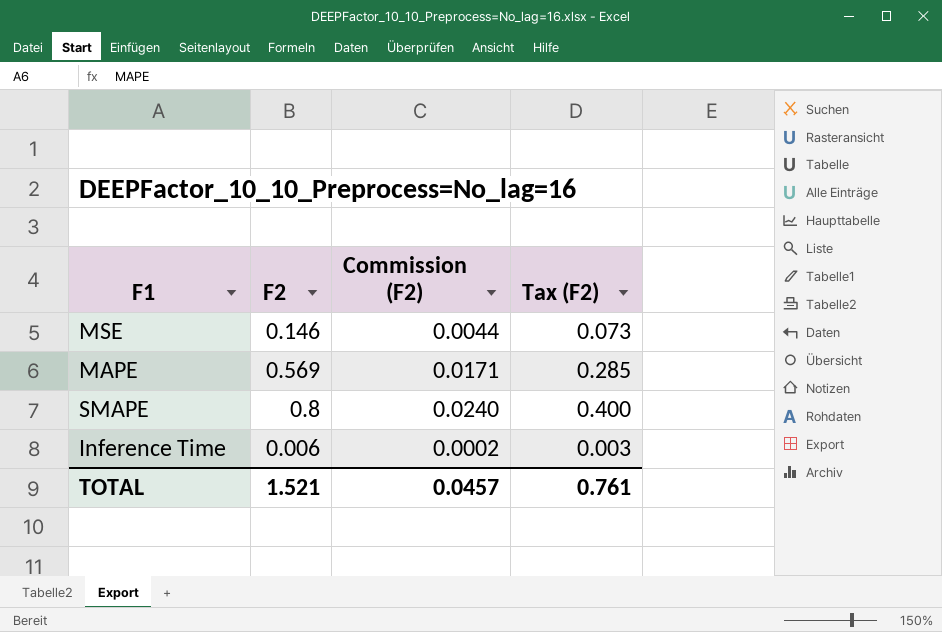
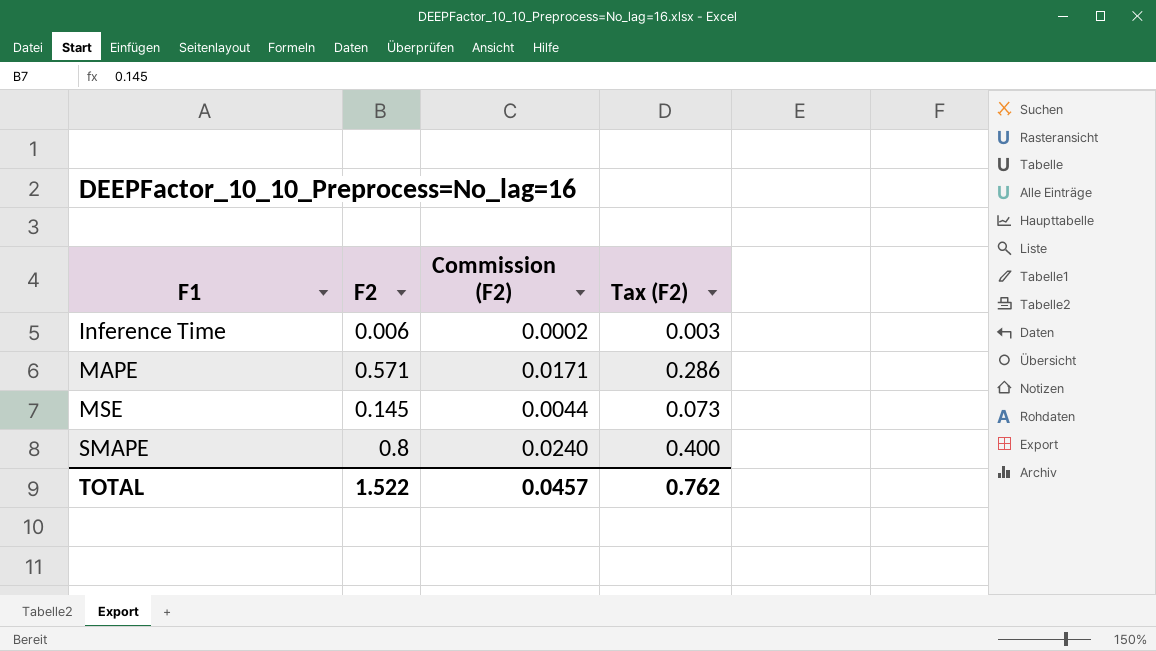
row order: none -> F1 ascending
MAPE | F2: 0.569 -> 0.571
MAPE | Tax (F2): 0.285 -> 0.286
MSE | F2: 0.146 -> 0.145
TOTAL | F2: 1.521 -> 1.522
TOTAL | Tax (F2): 0.761 -> 0.762

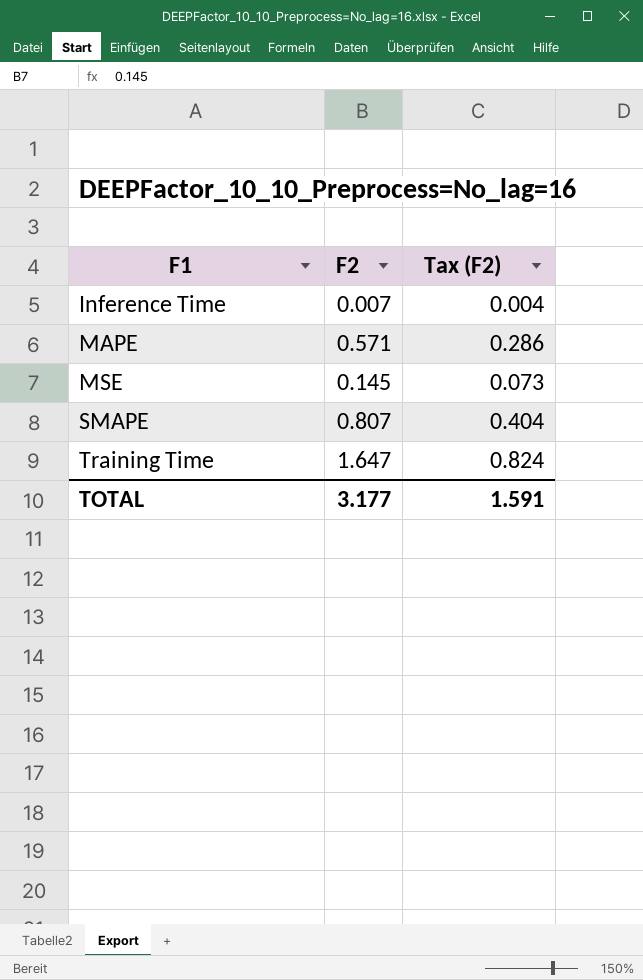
column Commission (F2) | formula: [F2] * 0.03 -> none
Inference Time | F2: 0.006 -> 0.007
Inference Time | Tax (F2): 0.003 -> 0.004
SMAPE | F2: 0.8 -> 0.807
SMAPE | Tax (F2): 0.400 -> 0.404
row Training Time: none -> 1.647 | 0.824
TOTAL | F2: 1.522 -> 3.177
TOTAL | Tax (F2): 0.762 -> 1.591

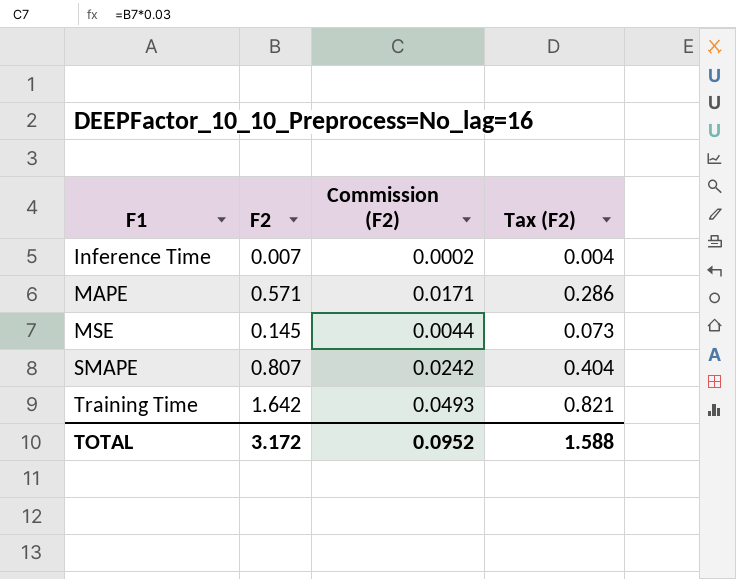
column Commission (F2) | formula: none -> [F2] * 0.03
Training Time | F2: 1.647 -> 1.642
Training Time | Tax (F2): 0.824 -> 0.821
TOTAL | F2: 3.177 -> 3.172
TOTAL | Tax (F2): 1.591 -> 1.588

